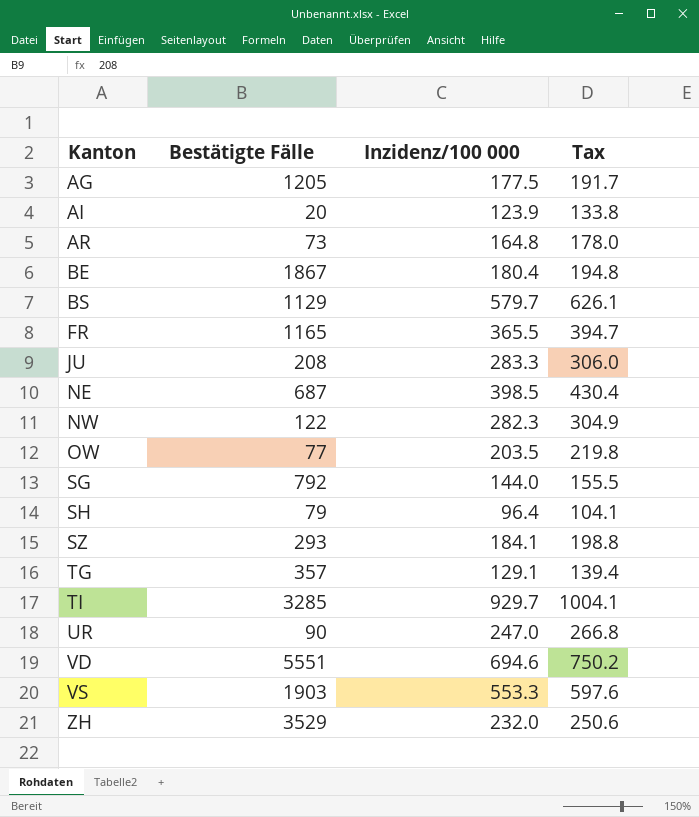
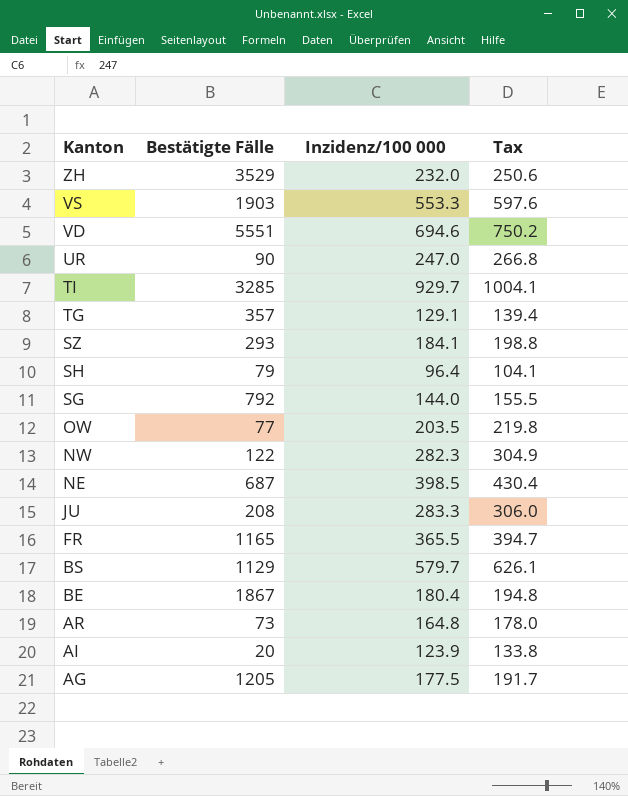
row order: Kanton ascending -> Kanton descending

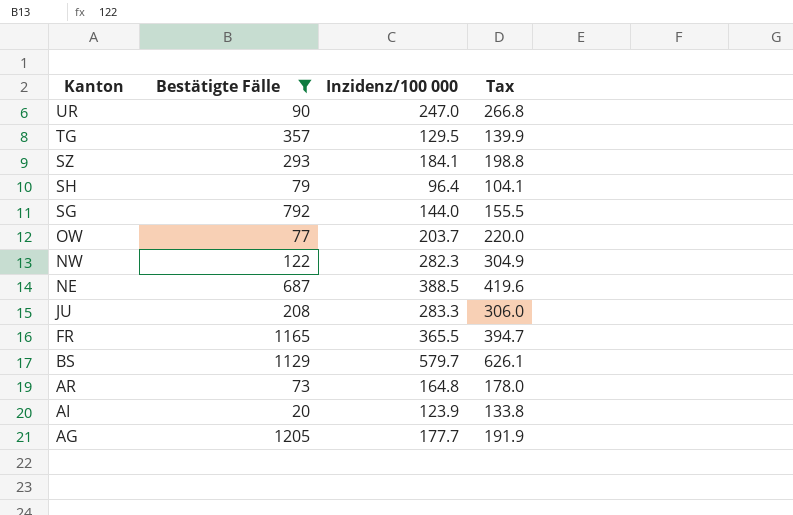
filter: none -> Bestätigte Fälle <= 1205
TG | Inzidenz/100 000: 129.1 -> 129.5
TG | Tax: 139.4 -> 139.9
OW | Inzidenz/100 000: 203.5 -> 203.7
OW | Tax: 219.8 -> 220.0
NE | Inzidenz/100 000: 398.5 -> 388.5
NE | Tax: 430.4 -> 419.6
AG | Inzidenz/100 000: 177.5 -> 177.7
AG | Tax: 191.7 -> 191.9

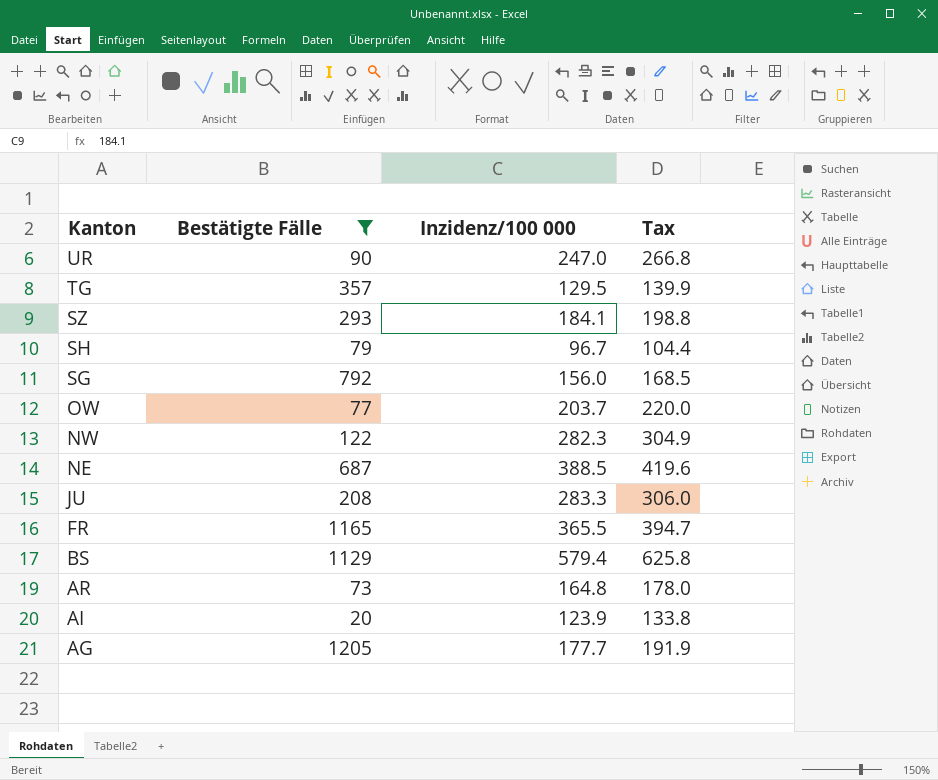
SH | Inzidenz/100 000: 96.4 -> 96.7
SH | Tax: 104.1 -> 104.4
SG | Inzidenz/100 000: 144.0 -> 156.0
SG | Tax: 155.5 -> 168.5
BS | Inzidenz/100 000: 579.7 -> 579.4
BS | Tax: 626.1 -> 625.8

